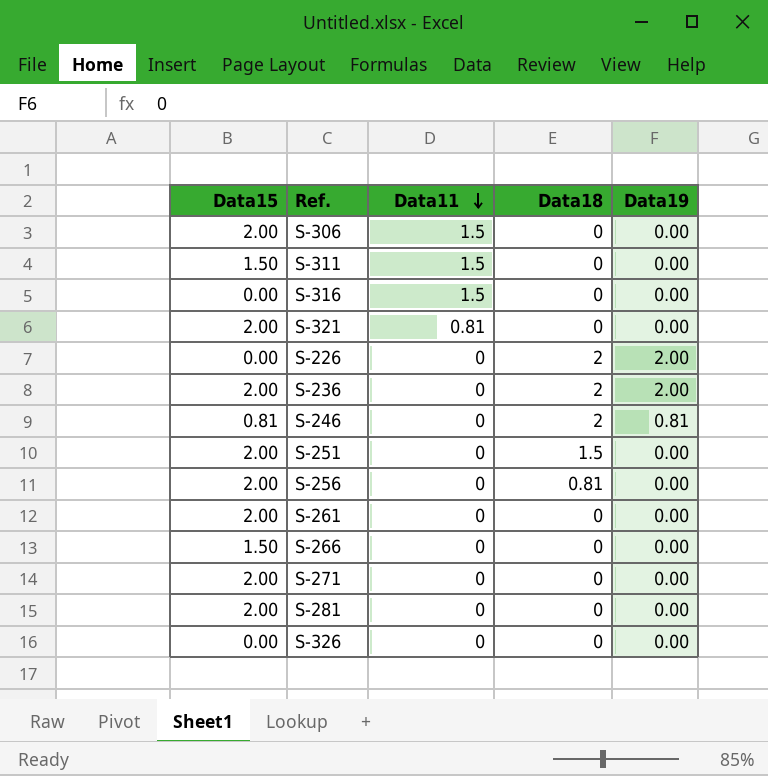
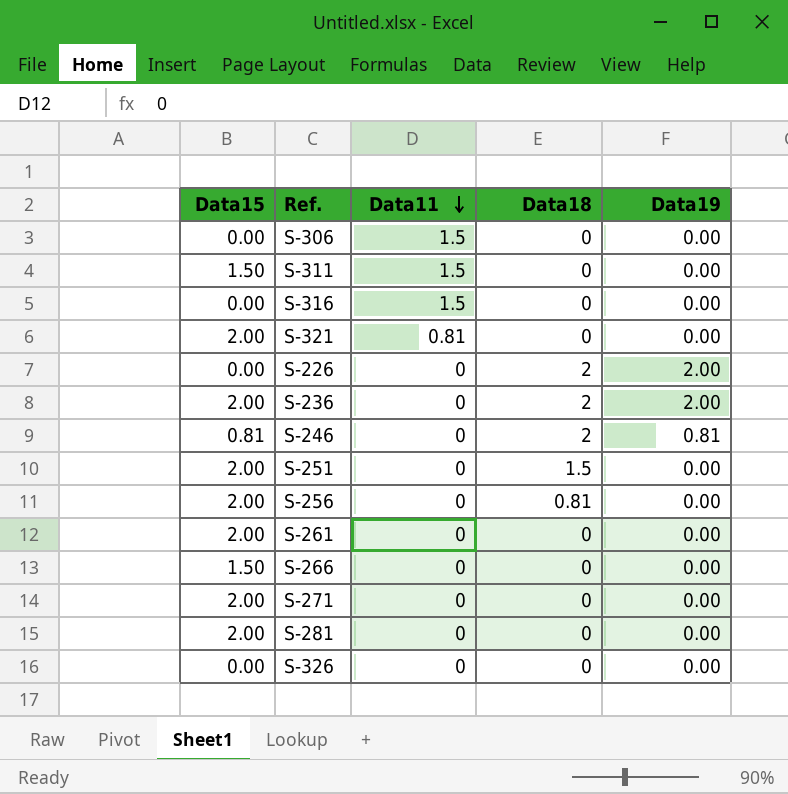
S-306 | Data15: 2.00 -> 0.00

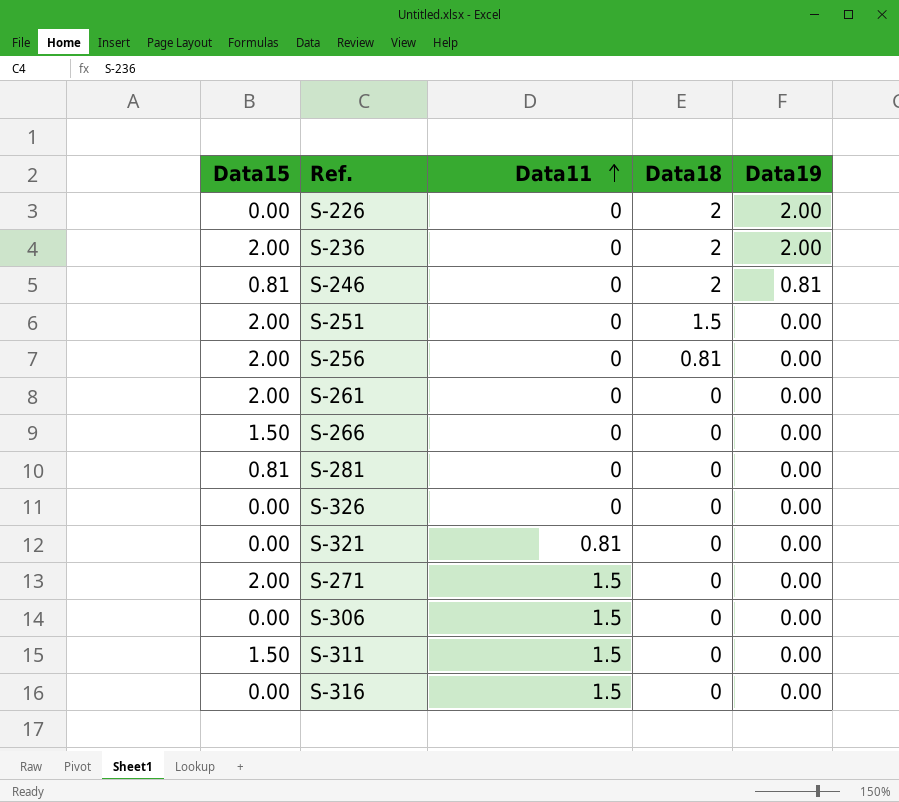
row order: Data11 descending -> Data11 ascending
S-281 | Data15: 2.00 -> 0.81
S-321 | Data15: 2.00 -> 0.00
S-271 | Data11: 0 -> 1.5

